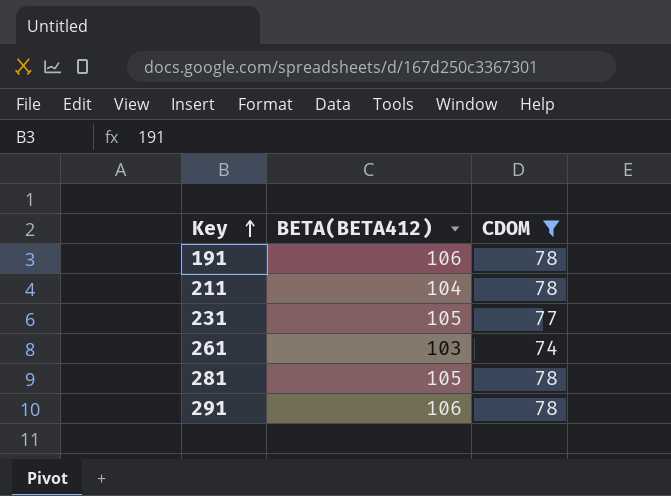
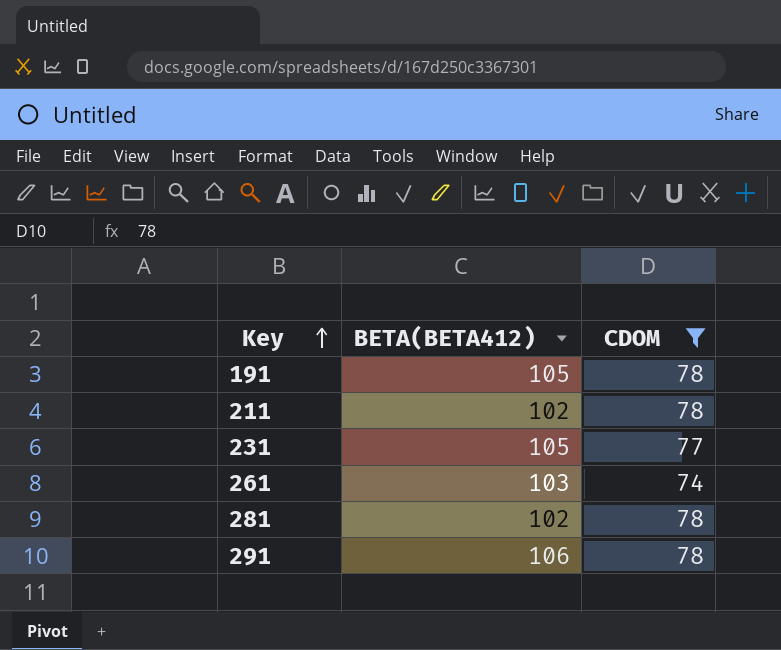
191 | BETA(BETA412): 106 -> 105
211 | BETA(BETA412): 104 -> 102
281 | BETA(BETA412): 105 -> 102

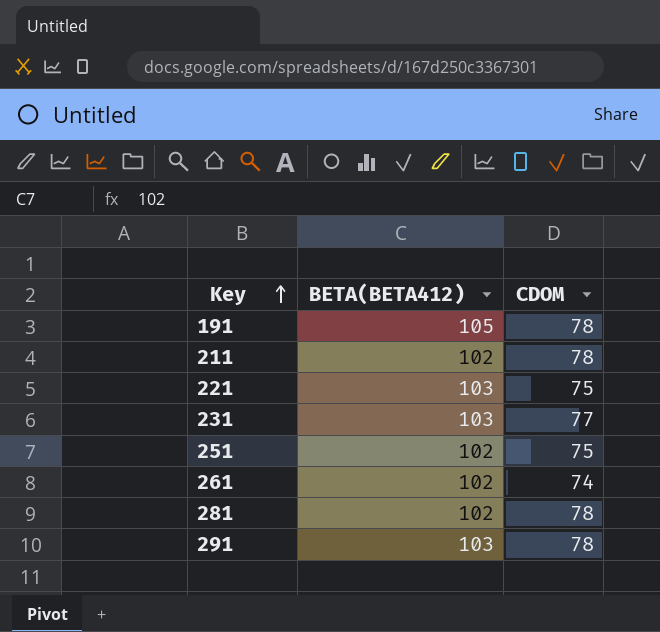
filter: CDOM != 75 -> none
231 | BETA(BETA412): 105 -> 103
261 | BETA(BETA412): 103 -> 102
291 | BETA(BETA412): 106 -> 103

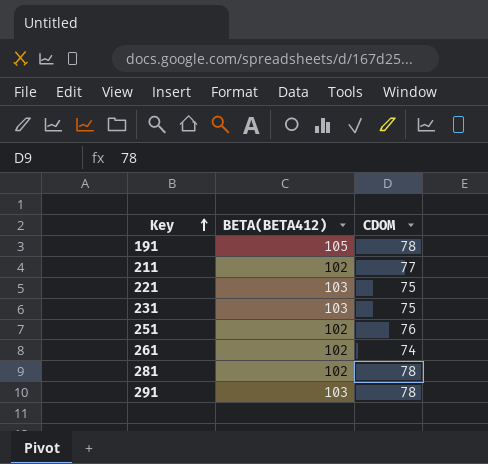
211 | CDOM: 78 -> 77
231 | CDOM: 77 -> 75
251 | CDOM: 75 -> 76

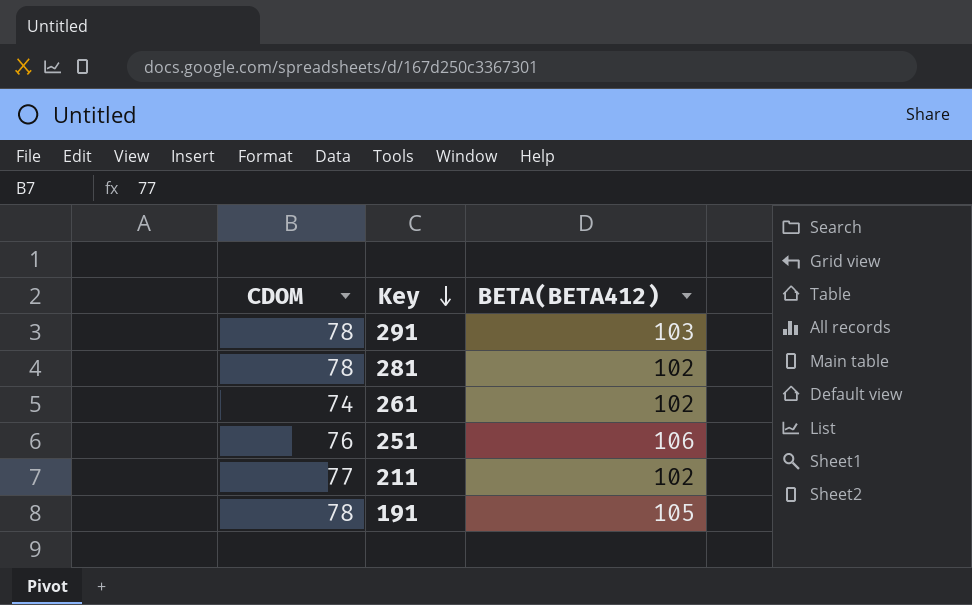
row order: Key ascending -> Key descending
column CDOM | position: 3 -> 1
row 221: 103 | 75 -> none
row 231: 103 | 75 -> none
251 | BETA(BETA412): 102 -> 106

